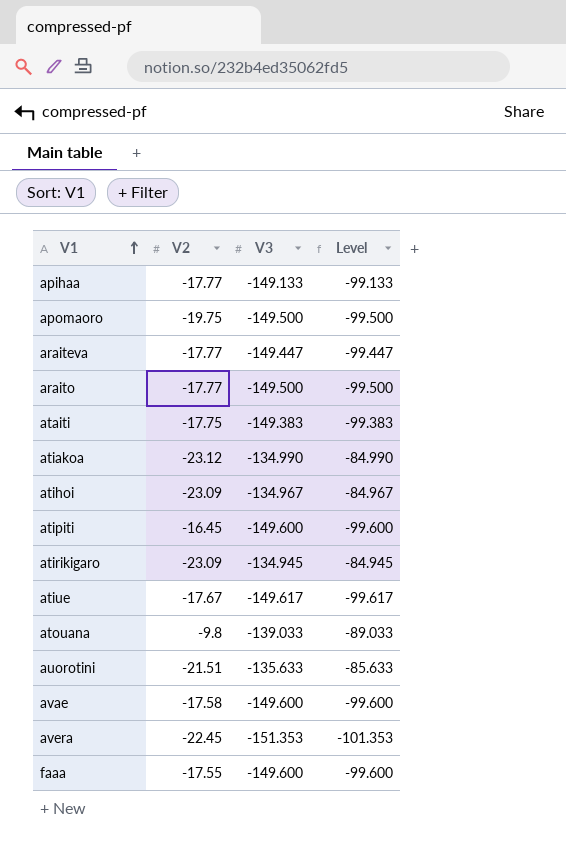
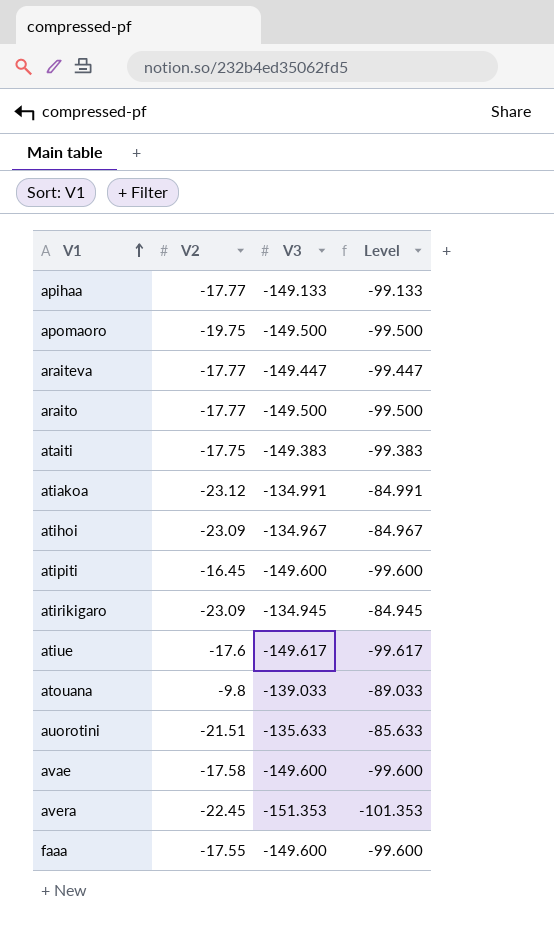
atiakoa | V3: -134.990 -> -134.991
atiakoa | Level: -84.990 -> -84.991
atiue | V2: -17.67 -> -17.6

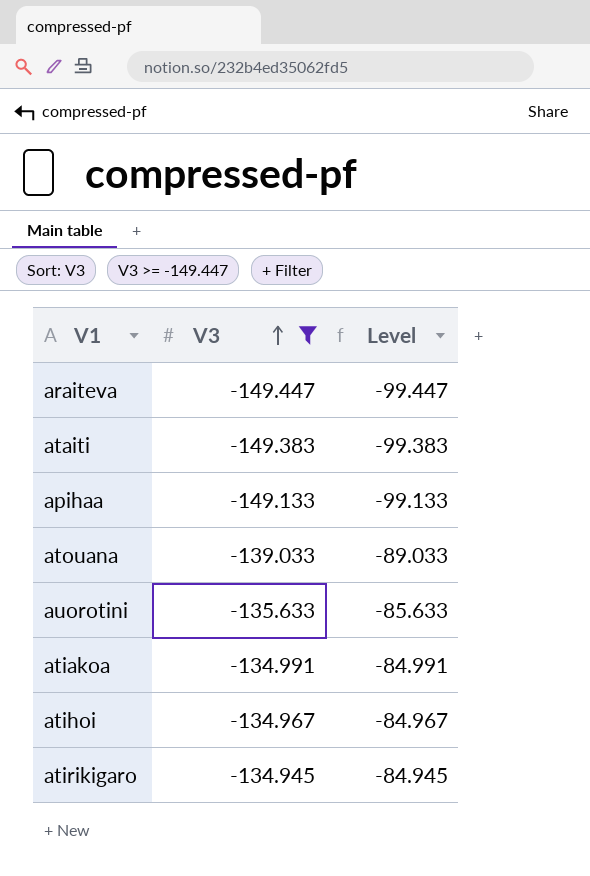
filter: none -> V3 >= -149.447
row order: V1 ascending -> V3 ascending
column V2 | position: 2 -> none

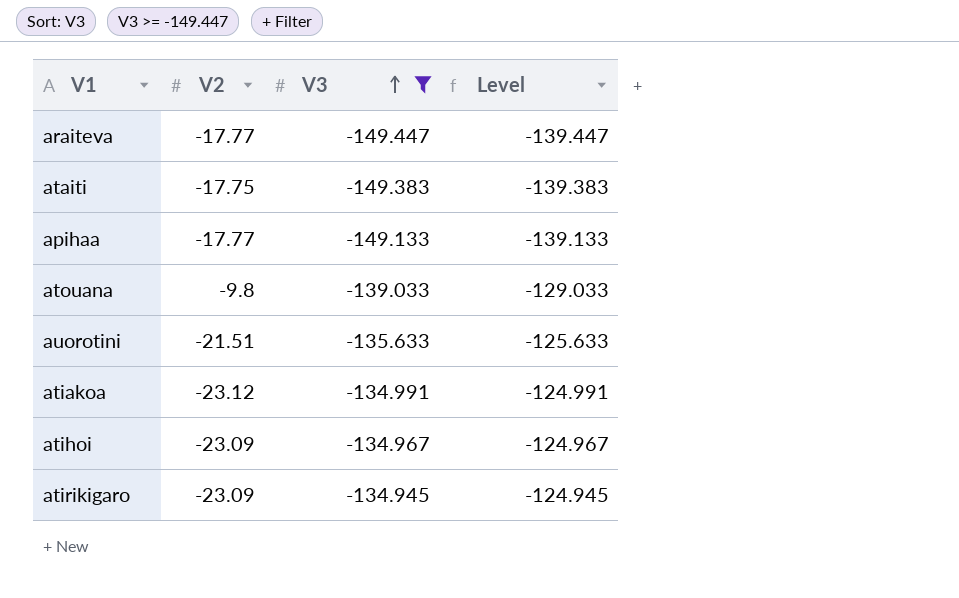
column V2 | position: none -> 2
column Level | formula: [V3] + 50 -> [V3] + 10

